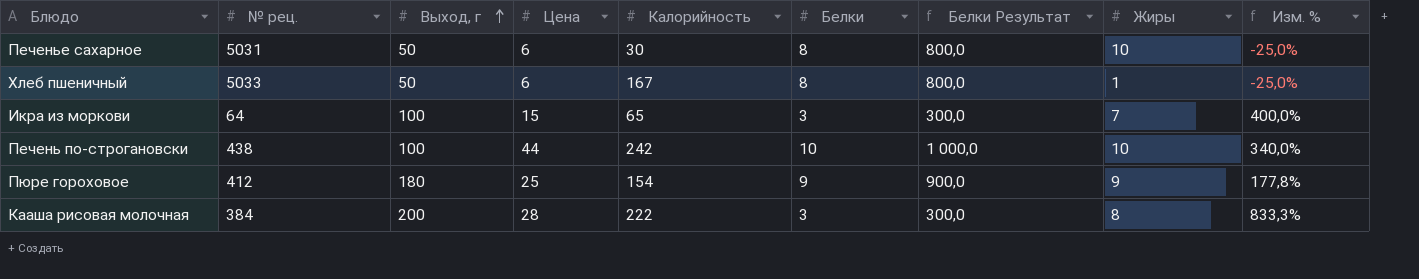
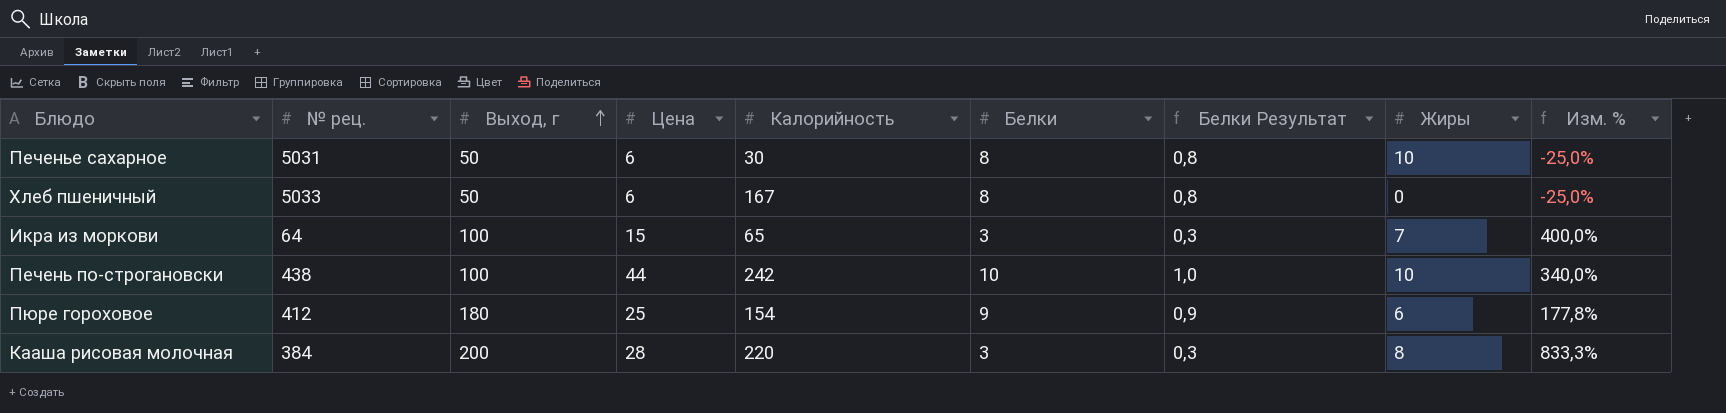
column Белки Результат | formula: [Белки] * 100 -> [Белки] * 0,1
Хлеб пшеничный | Жиры: 1 -> 0
Пюре гороховое | Жиры: 9 -> 6
Кааша рисовая молочная | Калорийность: 222 -> 220

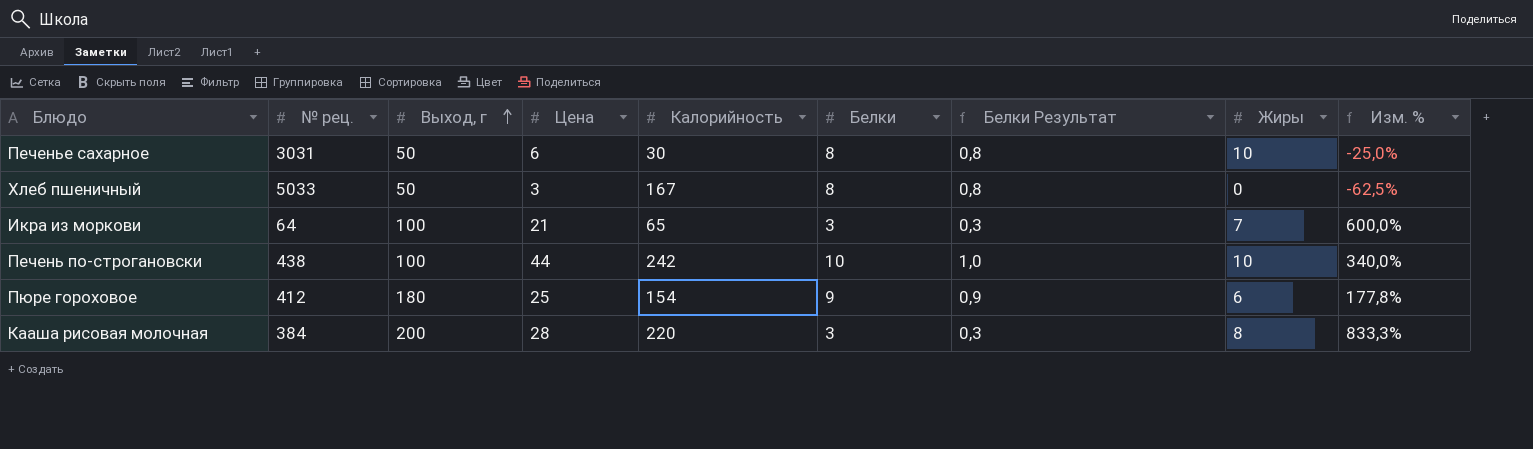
Печенье сахарное | № рец.: 5031 -> 3031
Хлеб пшеничный | Цена: 6 -> 3
Хлеб пшеничный | Изм. %: -25,0% -> -62,5%
Икра из моркови | Цена: 15 -> 21
Икра из моркови | Изм. %: 400,0% -> 600,0%

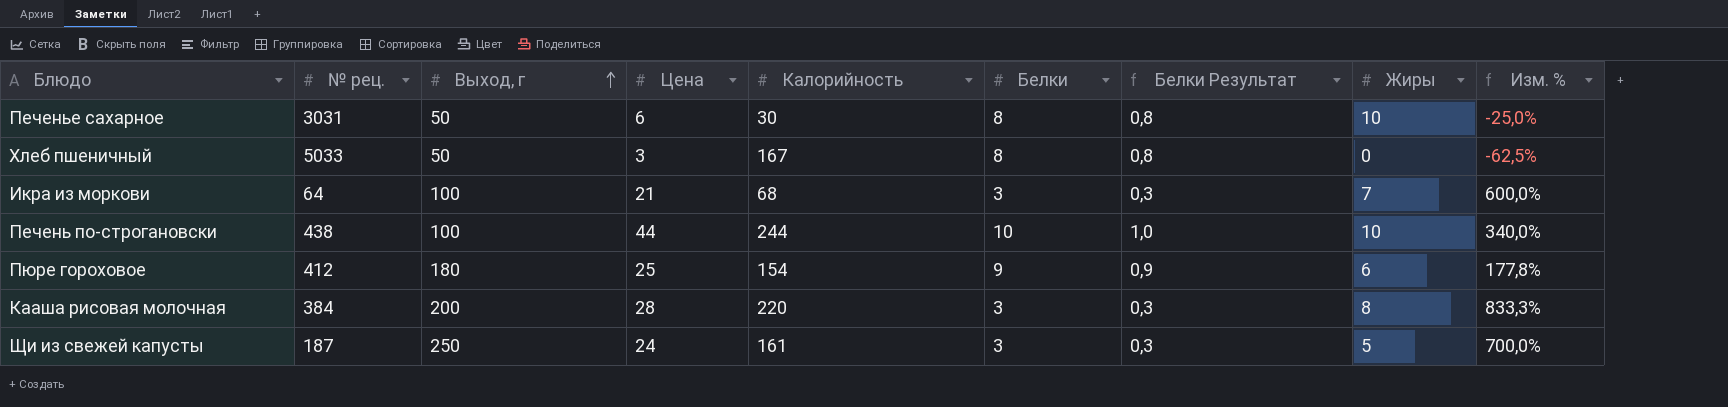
Икра из моркови | Калорийность: 65 -> 68
Печень по-строгановски | Калорийность: 242 -> 244
row Щи из свежей капусты: none -> 187 | 250 | 24 | 161 | 3 | 0,3 | 5 | 700,0%

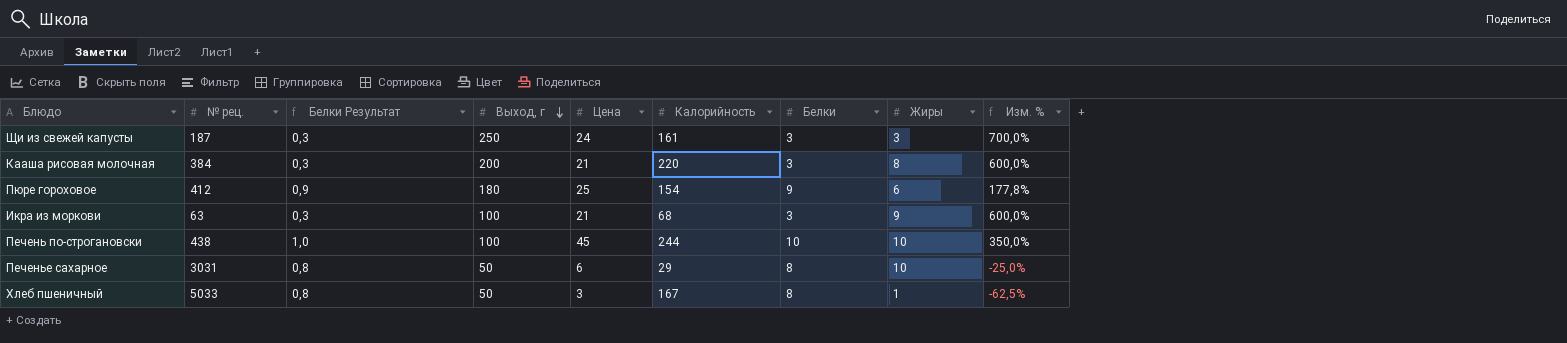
row order: Выход, г ascending -> Выход, г descending
column Белки Результат | position: 7 -> 3
Щи из свежей капусты | Жиры: 5 -> 3
Кааша рисовая молочная | Цена: 28 -> 21
Кааша рисовая молочная | Изм. %: 833,3% -> 600,0%
Икра из моркови | № рец.: 64 -> 63
Икра из моркови | Жиры: 7 -> 9
Печень по-строгановски | Цена: 44 -> 45
Печень по-строгановски | Изм. %: 340,0% -> 350,0%
Печенье сахарное | Калорийность: 30 -> 29
Хлеб пшеничный | Жиры: 0 -> 1

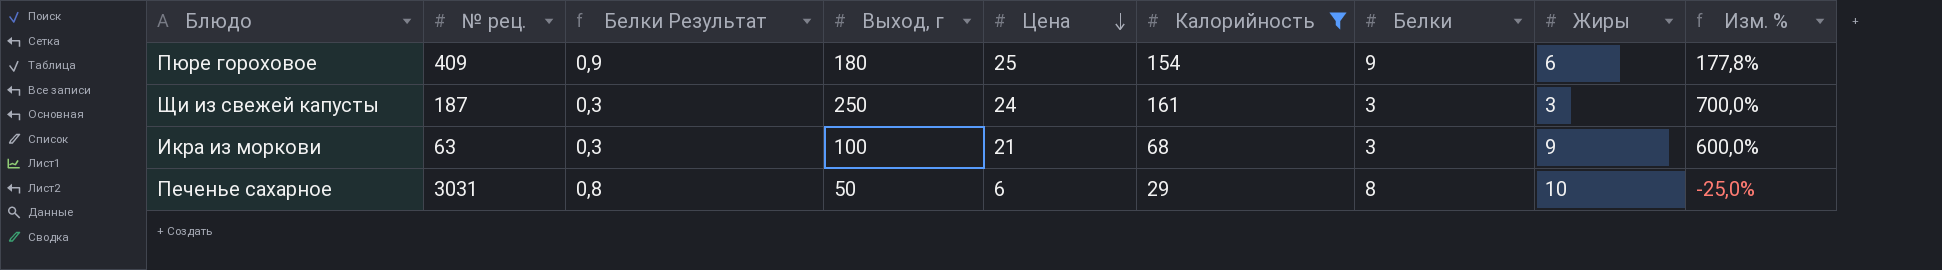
filter: none -> Калорийность <= 161
row order: Выход, г descending -> Цена descending
Пюре гороховое | № рец.: 412 -> 409

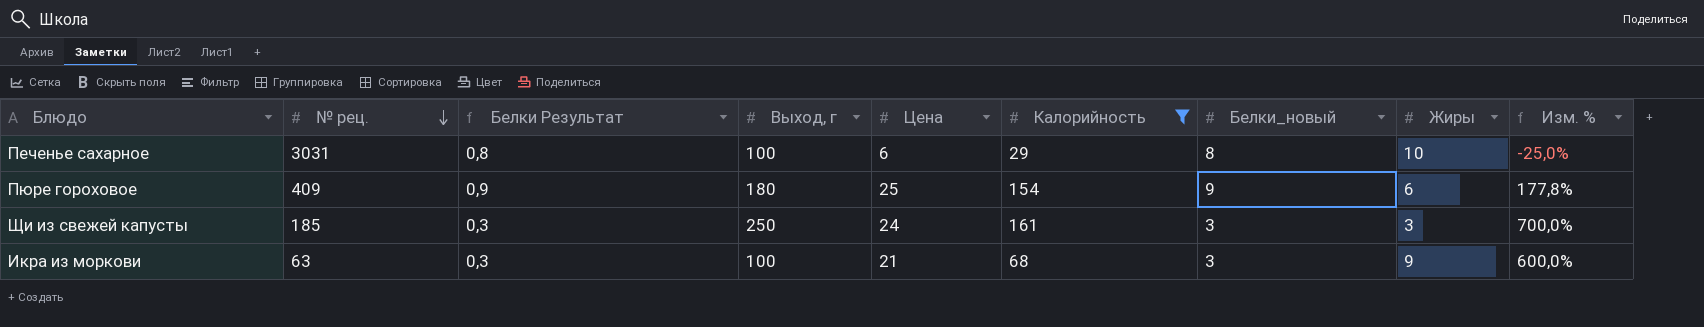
row order: Цена descending -> № рец. descending
column name: Белки -> Белки_новый
Печенье сахарное | Выход, г: 50 -> 100
Щи из свежей капусты | № рец.: 187 -> 185

